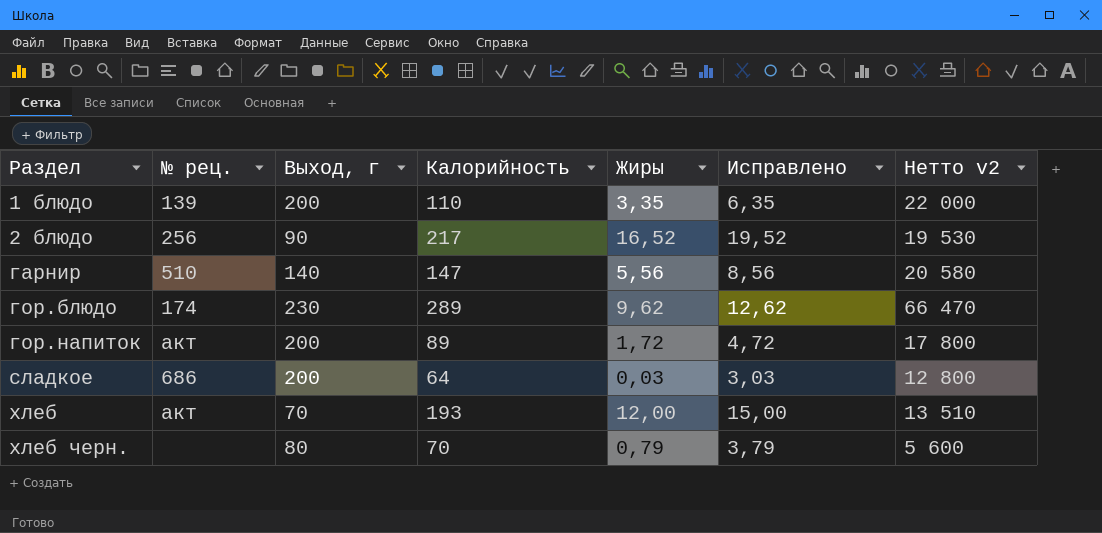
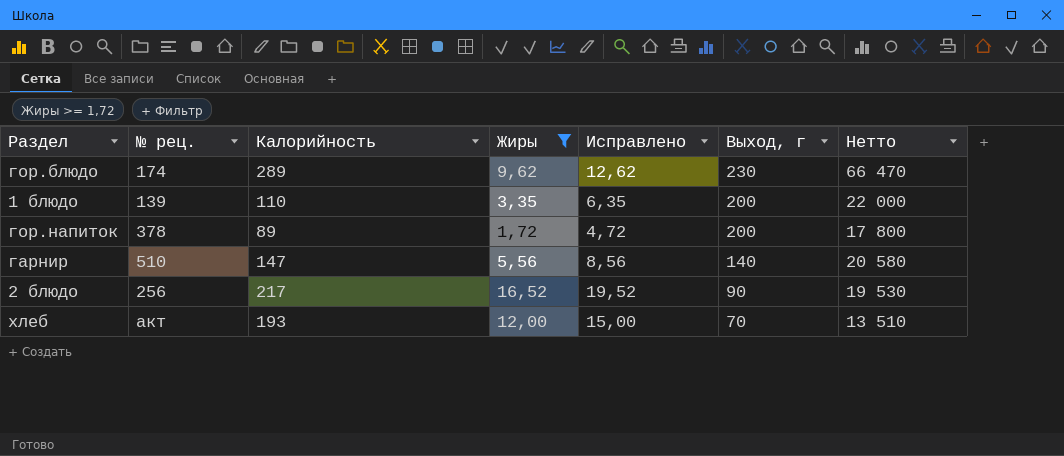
filter: none -> Жиры >= 1,72
row order: Раздел ascending -> Выход, г descending
column Выход, г | position: 3 -> 6
column name: Нетто v2 -> Нетто
гор.напиток | № рец.: акт -> 378

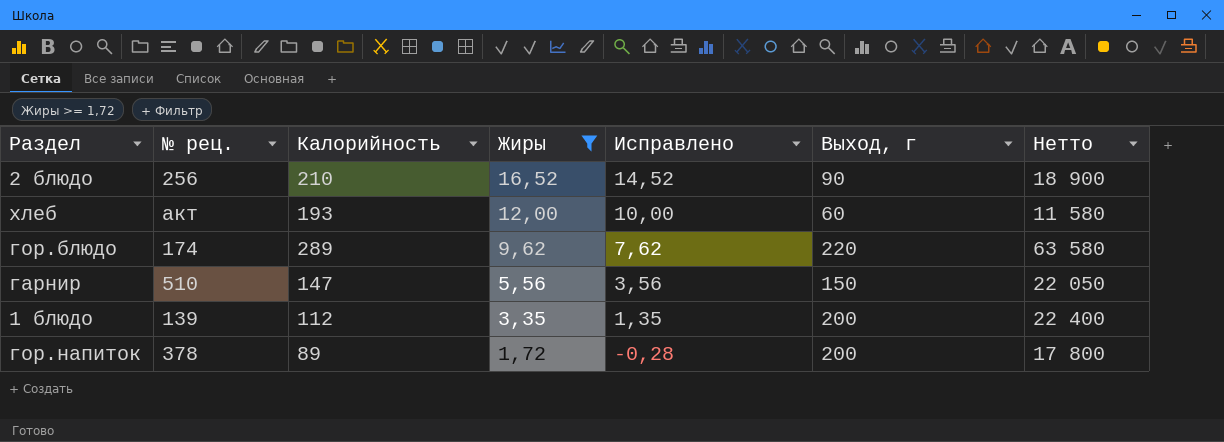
row order: Выход, г descending -> Жиры descending
column Исправлено | formula: [Жиры] + 3 -> [Жиры] - 2
2 блюдо | Калорийность: 217 -> 210
2 блюдо | Нетто: 19 530 -> 18 900
хлеб | Выход, г: 70 -> 60
хлеб | Нетто: 13 510 -> 11 580
гор.блюдо | Выход, г: 230 -> 220
гор.блюдо | Нетто: 66 470 -> 63 580
гарнир | Выход, г: 140 -> 150
гарнир | Нетто: 20 580 -> 22 050
1 блюдо | Калорийность: 110 -> 112
1 блюдо | Нетто: 22 000 -> 22 400

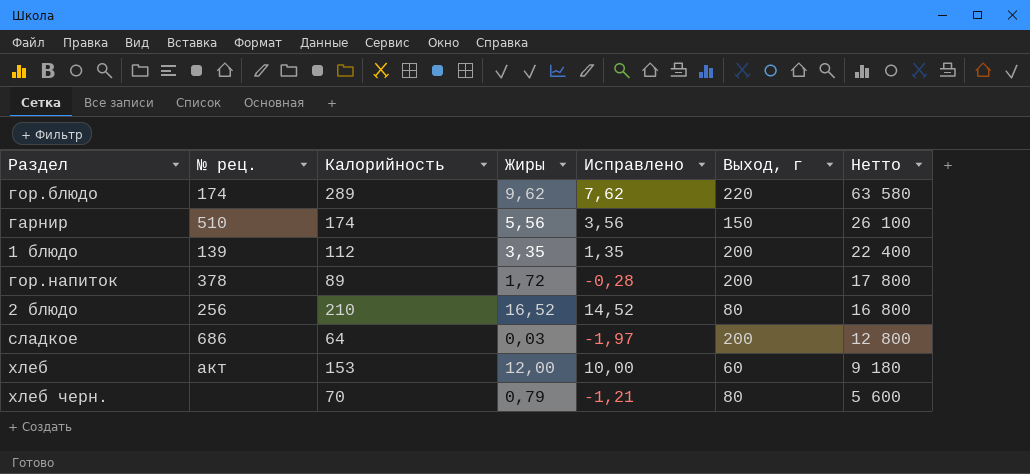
filter: Жиры >= 1,72 -> none
row order: Жиры descending -> Нетто descending
гарнир | Калорийность: 147 -> 174
гарнир | Нетто: 22 050 -> 26 100
2 блюдо | Выход, г: 90 -> 80
2 блюдо | Нетто: 18 900 -> 16 800
хлеб | Калорийность: 193 -> 153
хлеб | Нетто: 11 580 -> 9 180

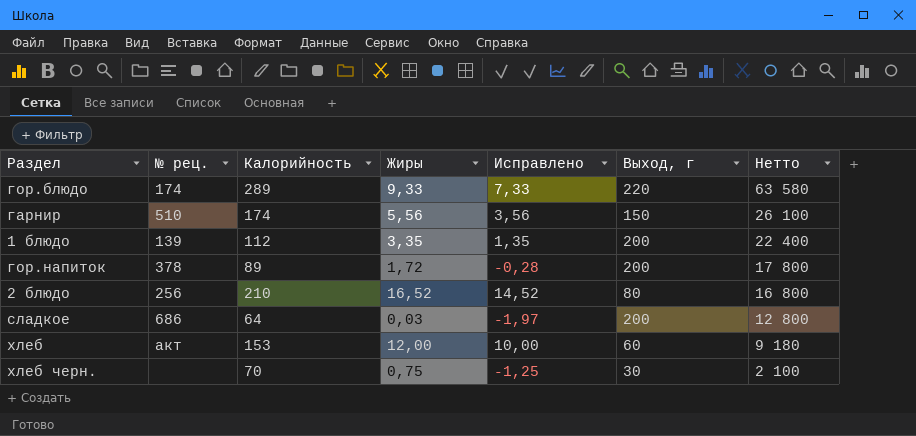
гор.блюдо | Жиры: 9,62 -> 9,33
гор.блюдо | Исправлено: 7,62 -> 7,33
хлеб черн. | Жиры: 0,79 -> 0,75
хлеб черн. | Исправлено: -1,21 -> -1,25
хлеб черн. | Выход, г: 80 -> 30
хлеб черн. | Нетто: 5 600 -> 2 100

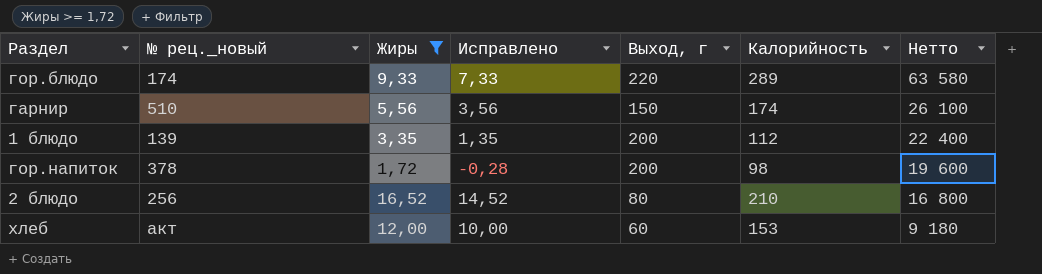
filter: none -> Жиры >= 1,72
column name: № рец. -> № рец._новый
column Калорийность | position: 3 -> 6
гор.напиток | Калорийность: 89 -> 98
гор.напиток | Нетто: 17 800 -> 19 600

